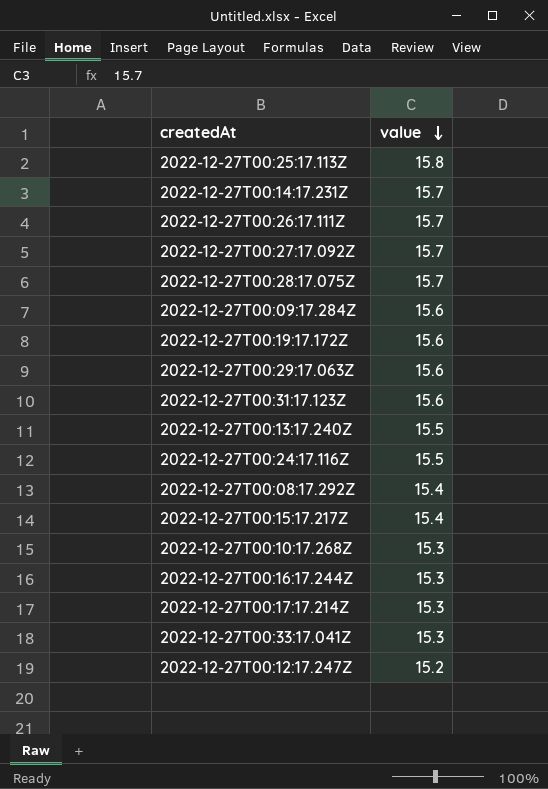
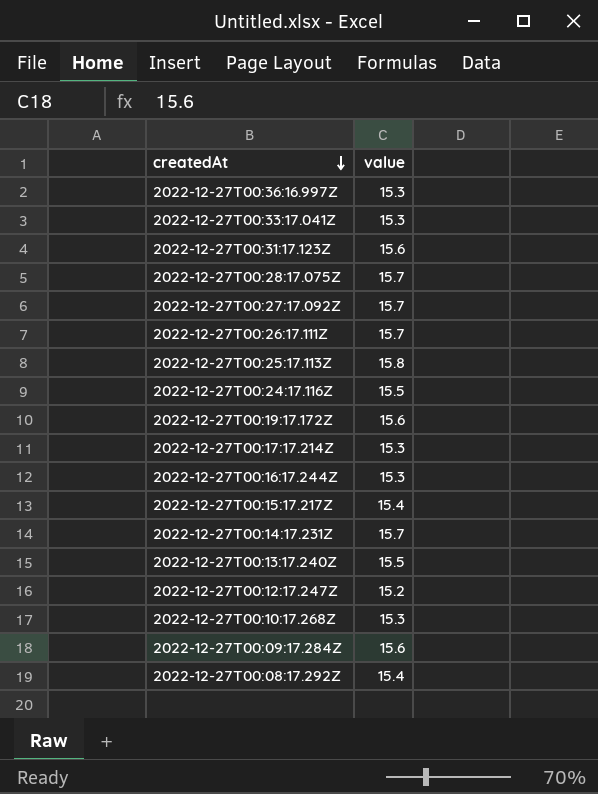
row order: value descending -> createdAt descending
row 2022-12-27T00:29:17.063Z: 15.6 -> none
row 2022-12-27T00:36:16.997Z: none -> 15.3

